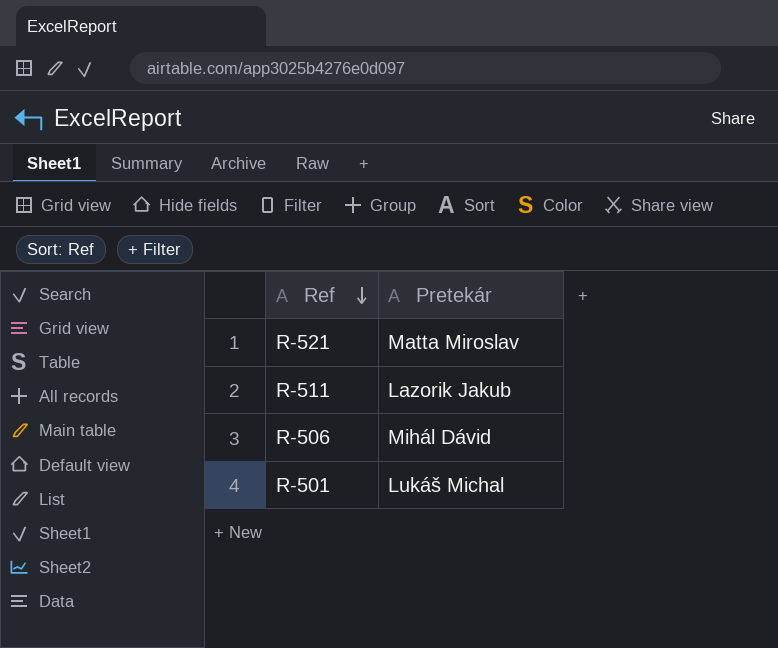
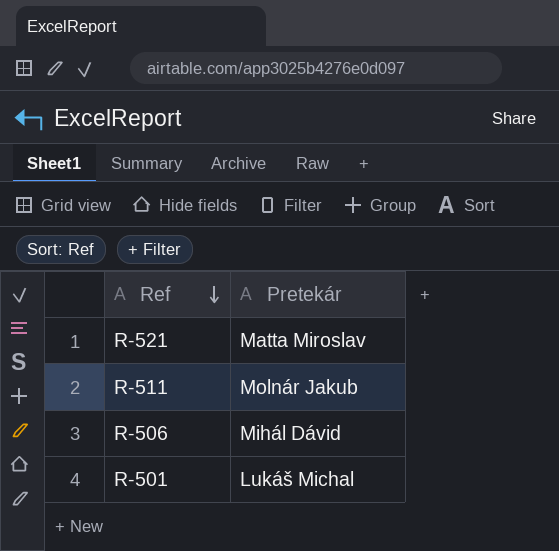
R-511 | Pretekár: Lazorik Jakub -> Molnár Jakub

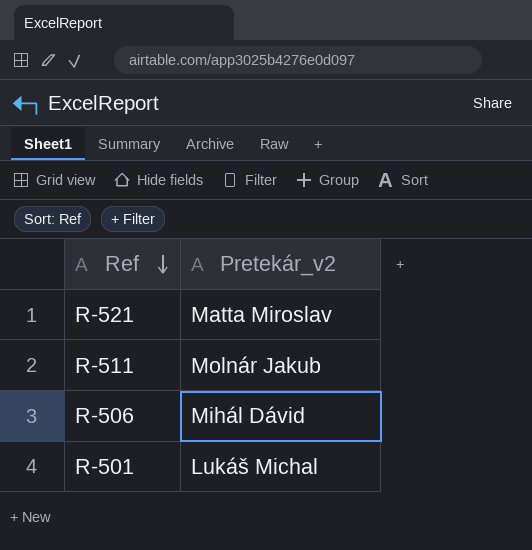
column name: Pretekár -> Pretekár_v2

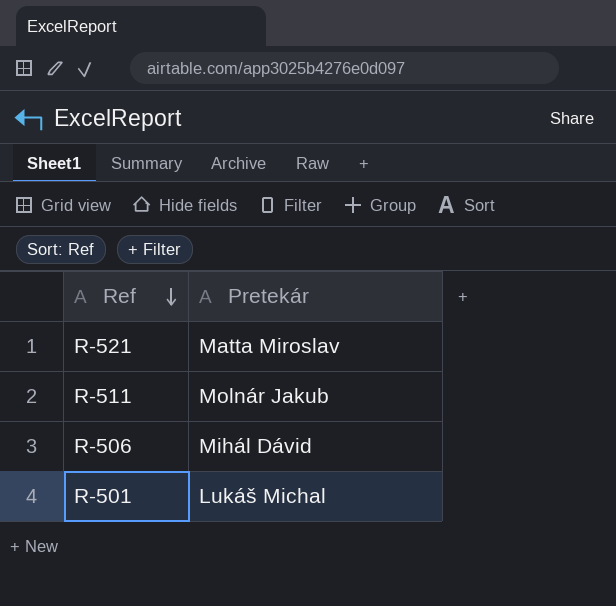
column name: Pretekár_v2 -> Pretekár

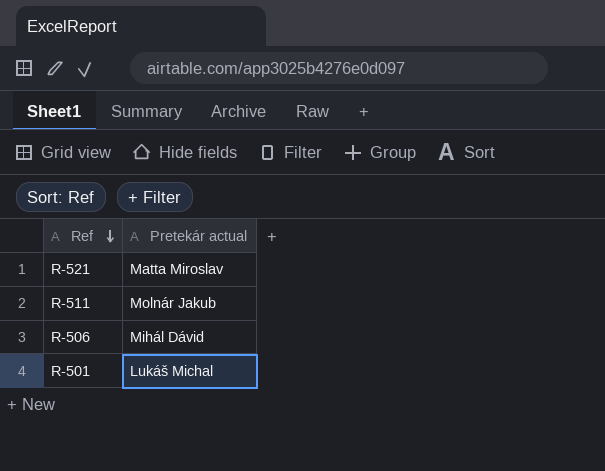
column name: Pretekár -> Pretekár actual

